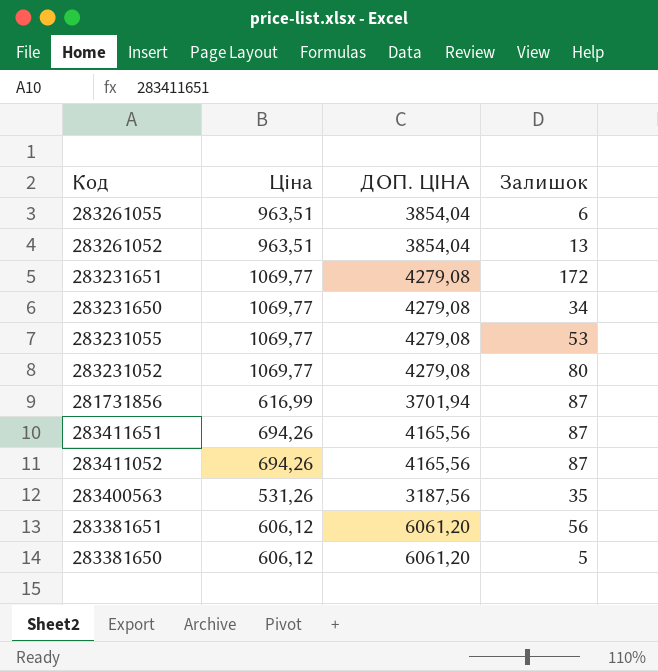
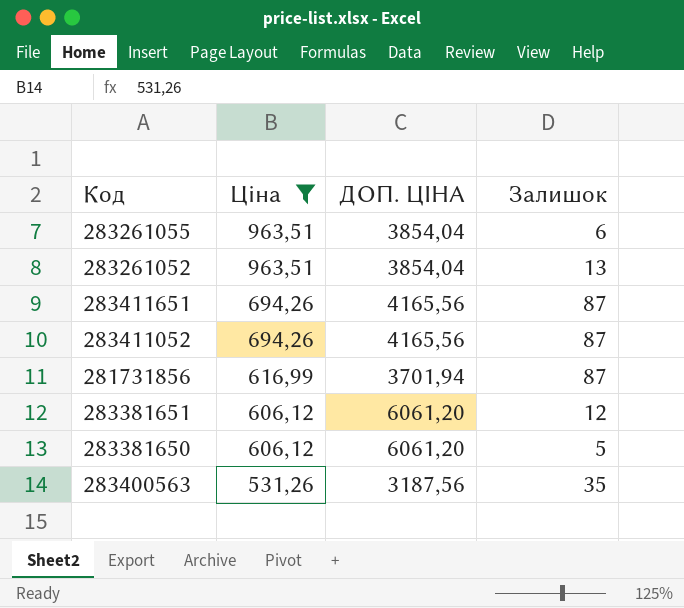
filter: none -> Ціна != 1069,77
row order: none -> Ціна descending
283381651 | Залишок: 56 -> 12

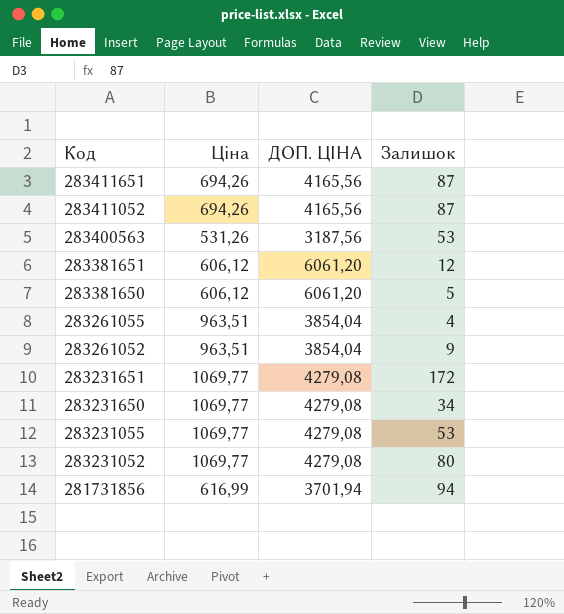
filter: Ціна != 1069,77 -> none
row order: Ціна descending -> Код descending
283400563 | Залишок: 35 -> 53
283261055 | Залишок: 6 -> 4
283261052 | Залишок: 13 -> 9
281731856 | Залишок: 87 -> 94

